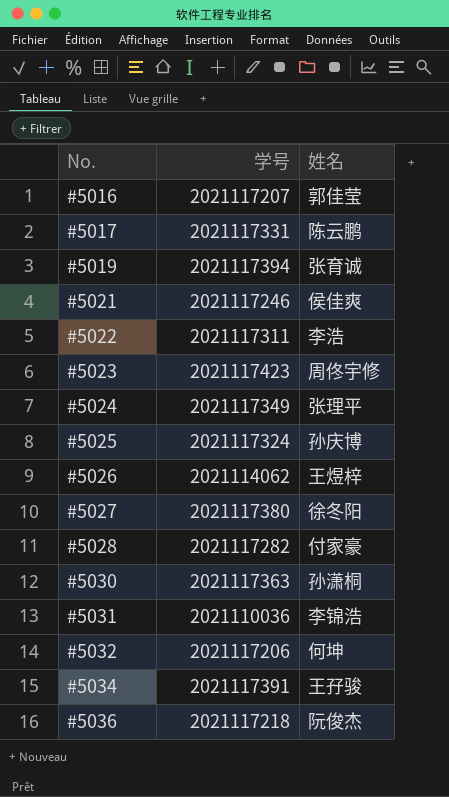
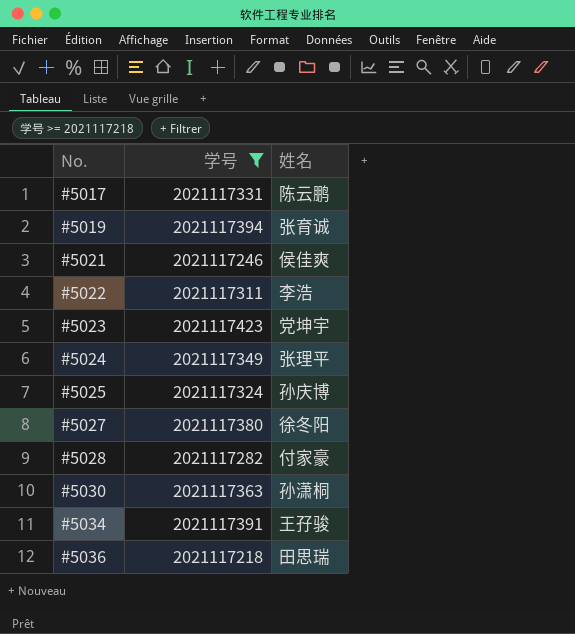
filter: none -> 学号 >= 2021117218
#5023 | 姓名: 周佟宇修 -> 党坤宇
#5036 | 姓名: 阮俊杰 -> 田思瑞

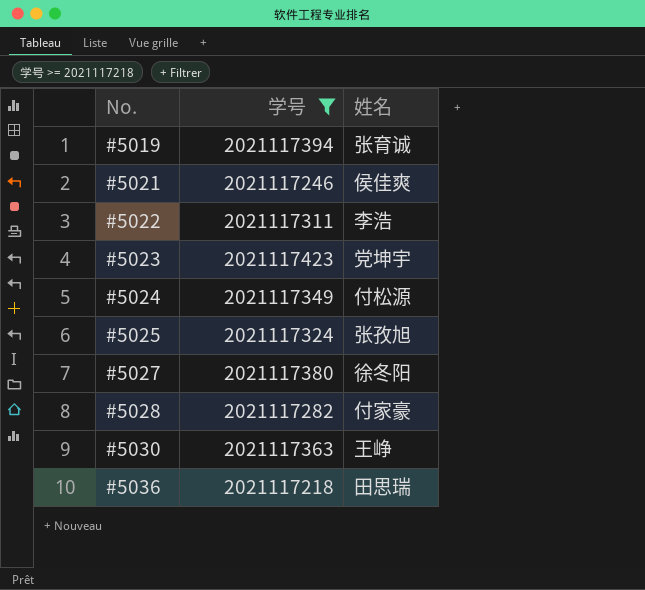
row #5017: 2021117331 | 陈云鹏 -> none
row #5034: 2021117391 | 王孖骏 -> none
#5024 | 姓名: 张理平 -> 付松源
#5025 | 姓名: 孙庆博 -> 张孜旭
#5030 | 姓名: 孙潇桐 -> 王峥

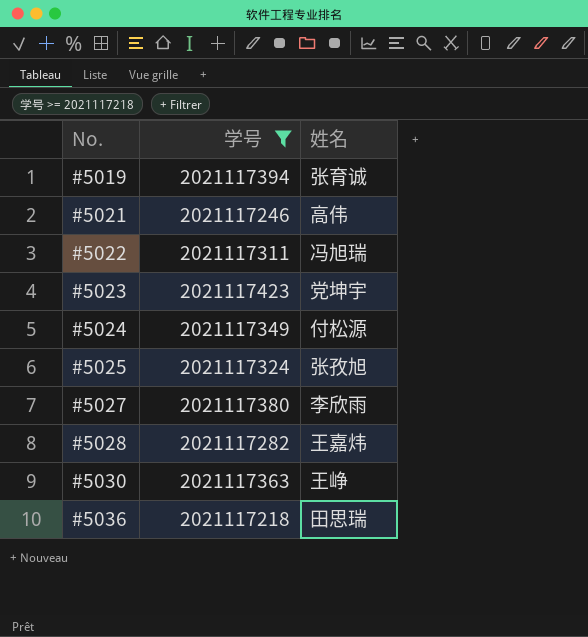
#5021 | 姓名: 侯佳爽 -> 高伟
#5022 | 姓名: 李浩 -> 冯旭瑞
#5027 | 姓名: 徐冬阳 -> 李欣雨
#5028 | 姓名: 付家豪 -> 王嘉炜

